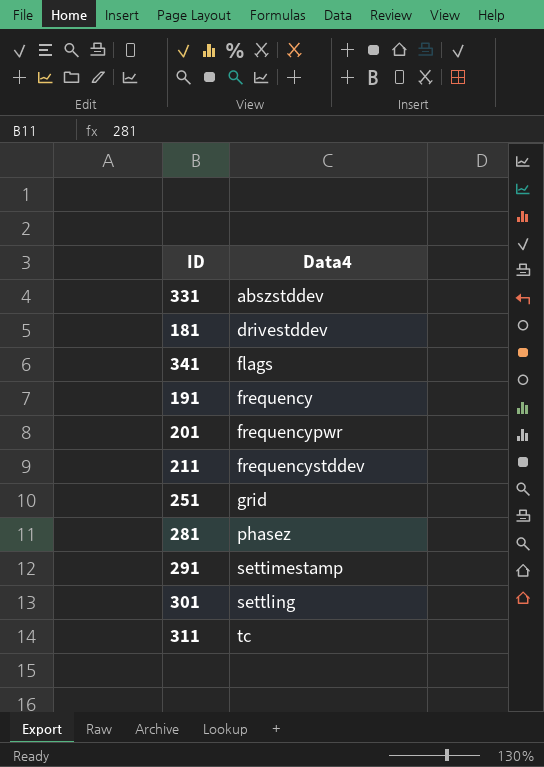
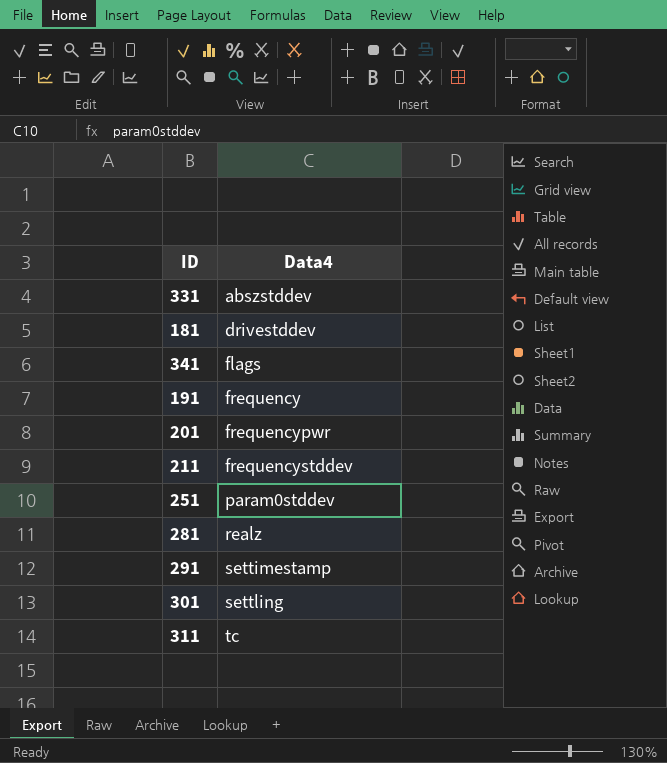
251 | Data4: grid -> param0stddev
281 | Data4: phasez -> realz

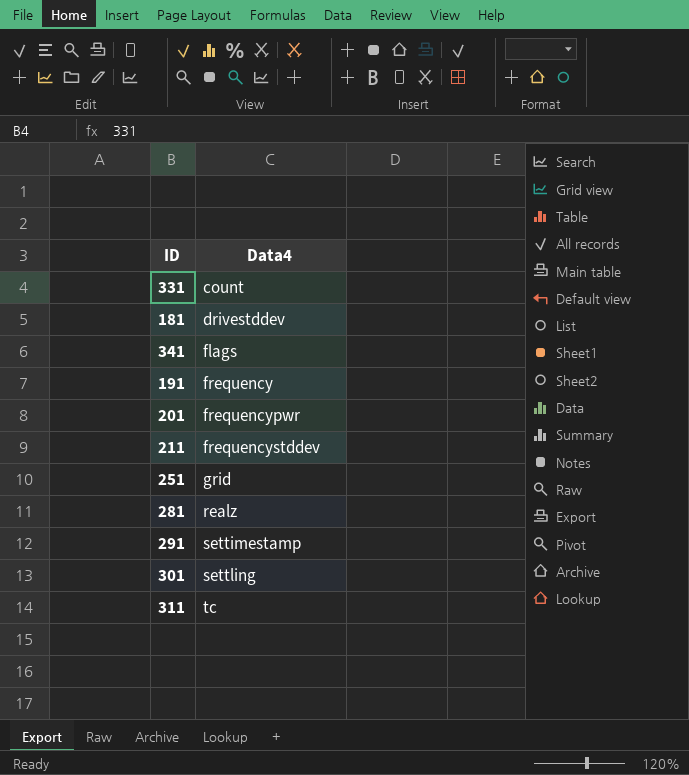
331 | Data4: abszstddev -> count
251 | Data4: param0stddev -> grid

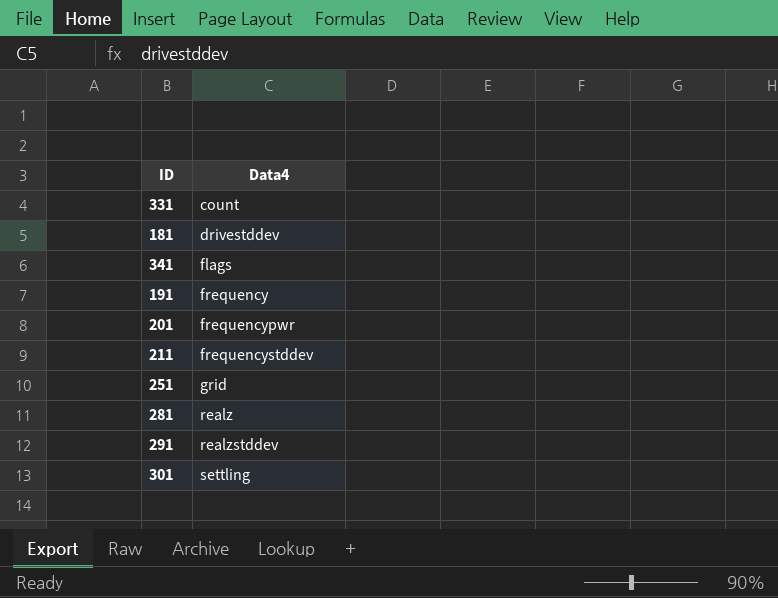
row 311: tc -> none
291 | Data4: settimestamp -> realzstddev

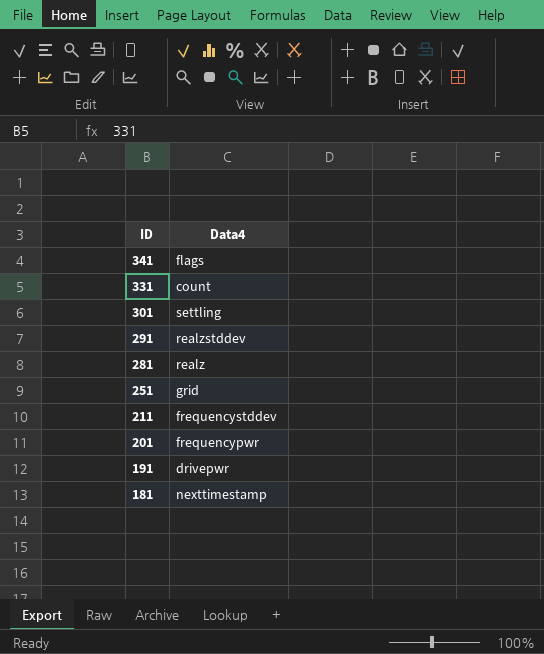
row order: Data4 ascending -> ID descending
191 | Data4: frequency -> drivepwr
181 | Data4: drivestddev -> nexttimestamp

